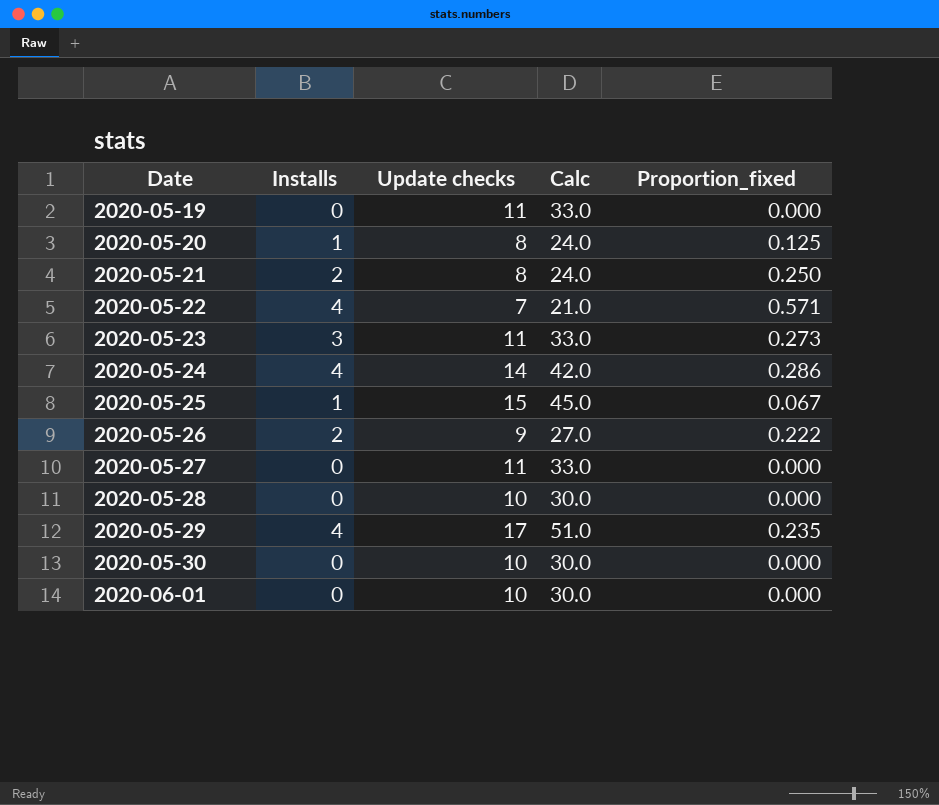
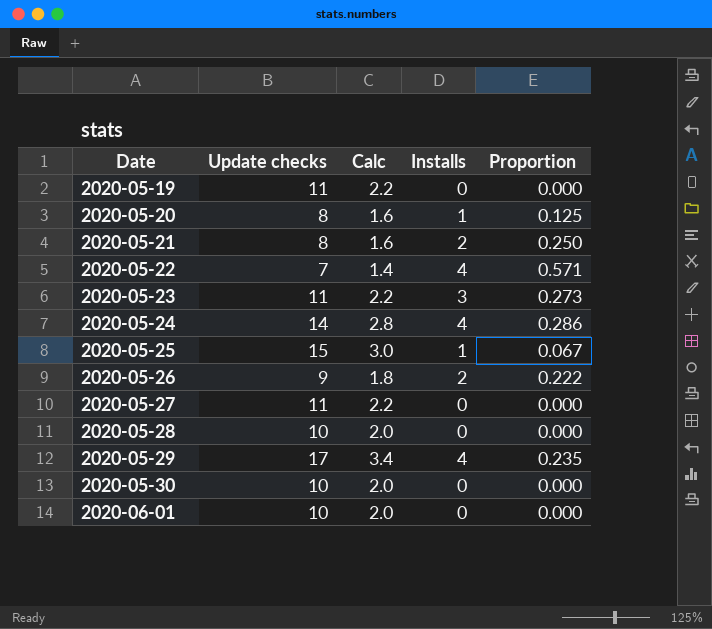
column Calc | formula: [Update checks] * 3 -> [Update checks] * 0.2
column Installs | position: 2 -> 4
column name: Proportion_fixed -> Proportion

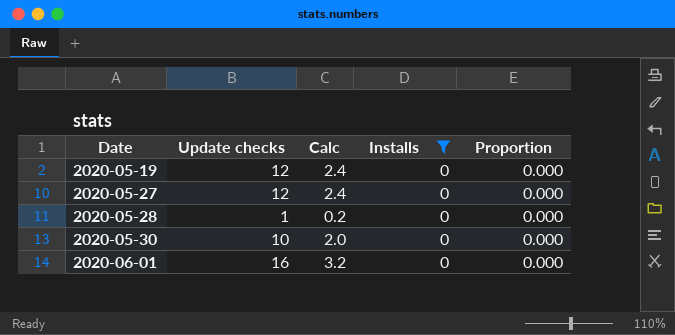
filter: none -> Installs = 0
2020-05-19 | Update checks: 11 -> 12
2020-05-19 | Calc: 2.2 -> 2.4
2020-05-27 | Update checks: 11 -> 12
2020-05-27 | Calc: 2.2 -> 2.4
2020-05-28 | Update checks: 10 -> 1
2020-05-28 | Calc: 2.0 -> 0.2
2020-06-01 | Update checks: 10 -> 16
2020-06-01 | Calc: 2.0 -> 3.2

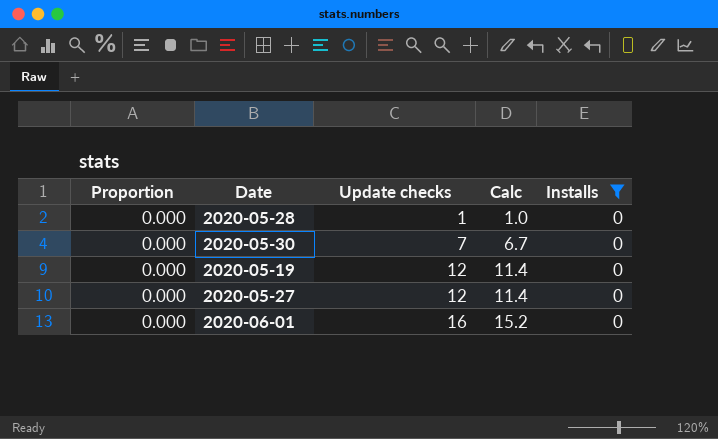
row order: Date ascending -> Update checks ascending
column Proportion | position: 5 -> 1
column Calc | formula: [Update checks] * 0.2 -> [Update checks] * 0.95
2020-05-30 | Update checks: 10 -> 7

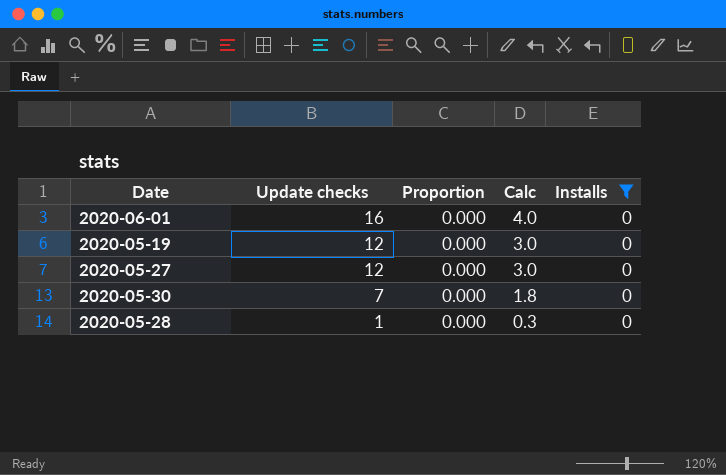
row order: Update checks ascending -> Update checks descending
column Proportion | position: 1 -> 3
column Calc | formula: [Update checks] * 0.95 -> [Update checks] * 0.25

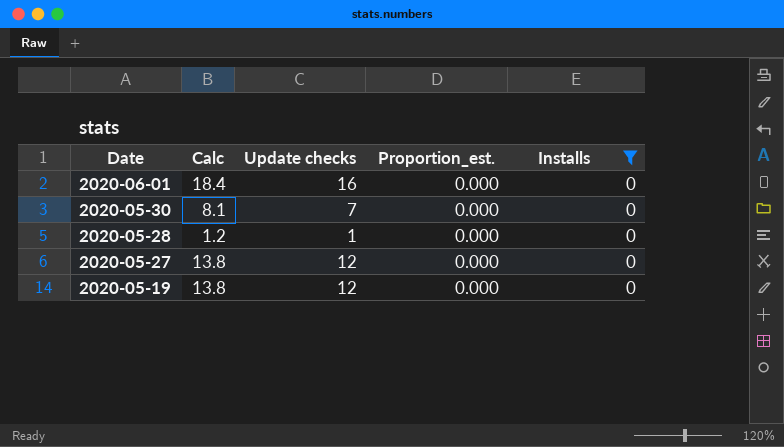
row order: Update checks descending -> Date descending
column Calc | formula: [Update checks] * 0.25 -> [Update checks] * 1.15
column Calc | position: 4 -> 2
column name: Proportion -> Proportion_est.

